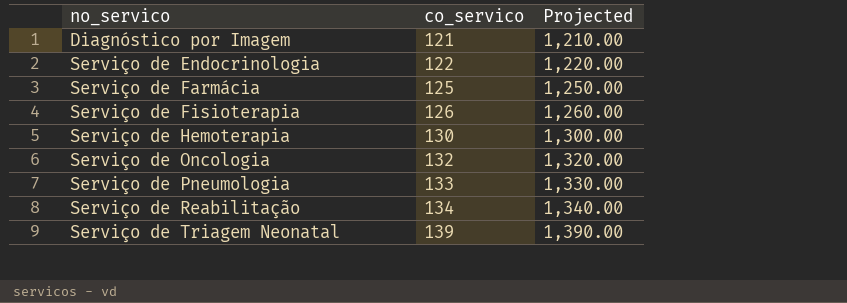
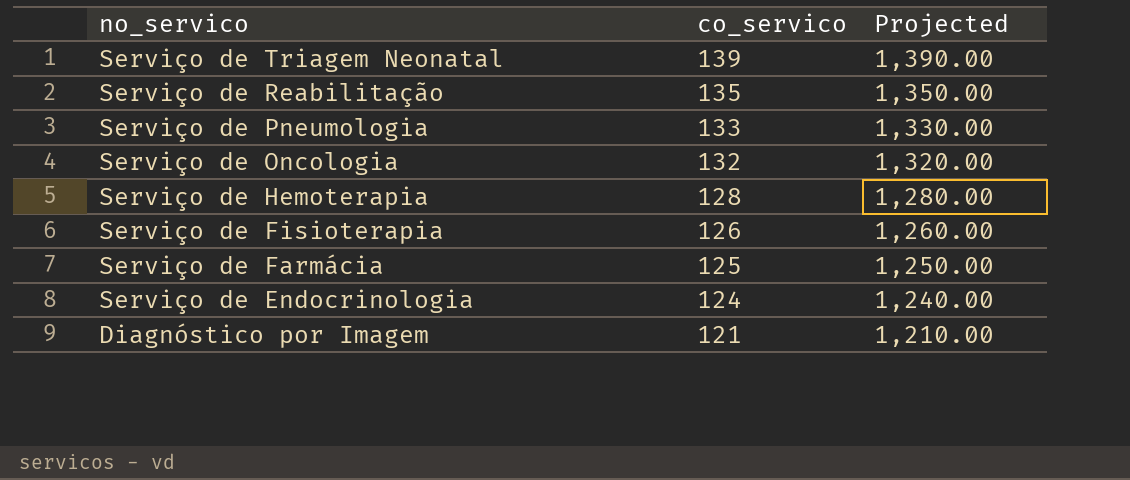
row order: no_servico ascending -> no_servico descending
Serviço de Reabilitação | co_servico: 134 -> 135
Serviço de Reabilitação | Projected: 1,340.00 -> 1,350.00
Serviço de Hemoterapia | co_servico: 130 -> 128
Serviço de Hemoterapia | Projected: 1,300.00 -> 1,280.00
Serviço de Endocrinologia | co_servico: 122 -> 124
Serviço de Endocrinologia | Projected: 1,220.00 -> 1,240.00

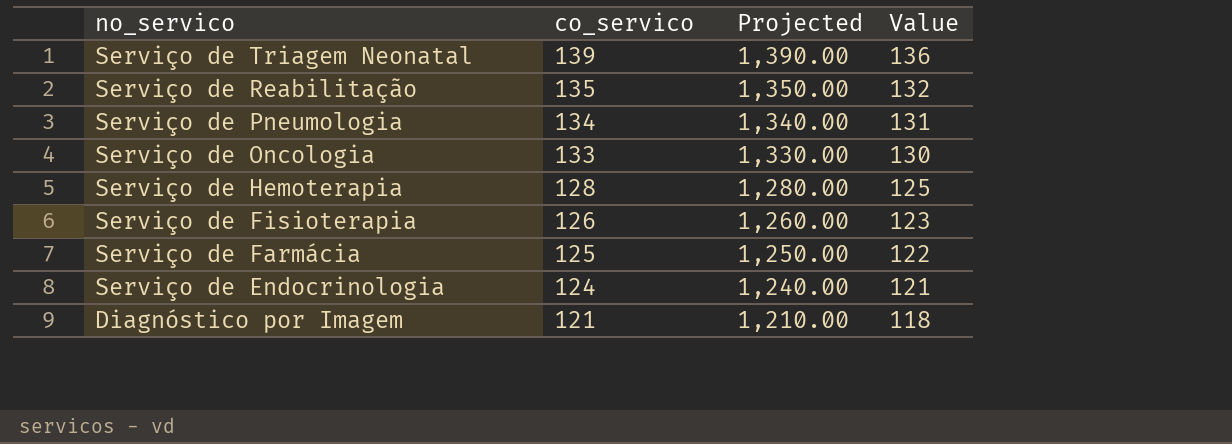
column Value | formula: none -> [co_servico] - 3
Serviço de Pneumologia | co_servico: 133 -> 134
Serviço de Pneumologia | Projected: 1,330.00 -> 1,340.00
Serviço de Oncologia | co_servico: 132 -> 133
Serviço de Oncologia | Projected: 1,320.00 -> 1,330.00

